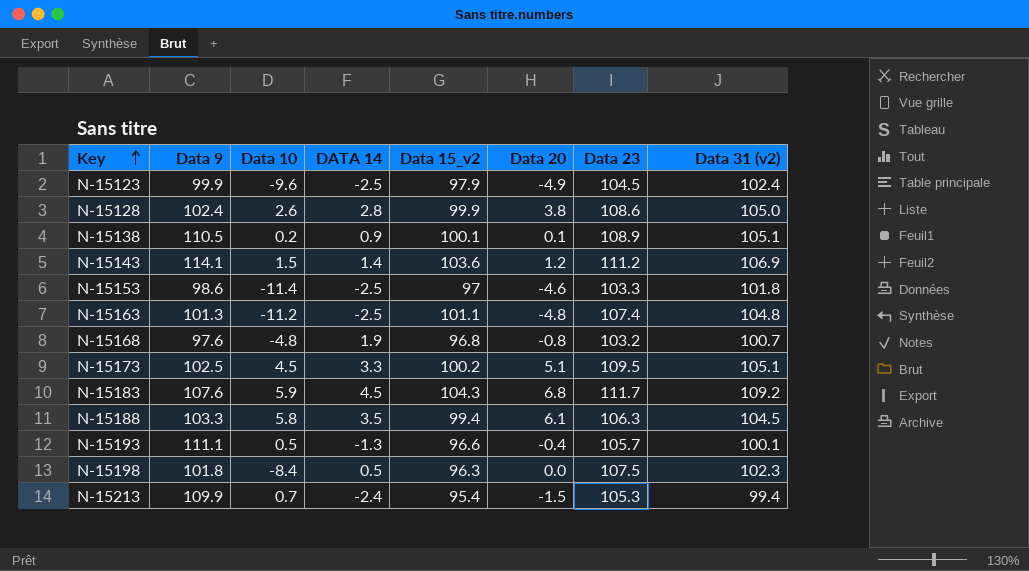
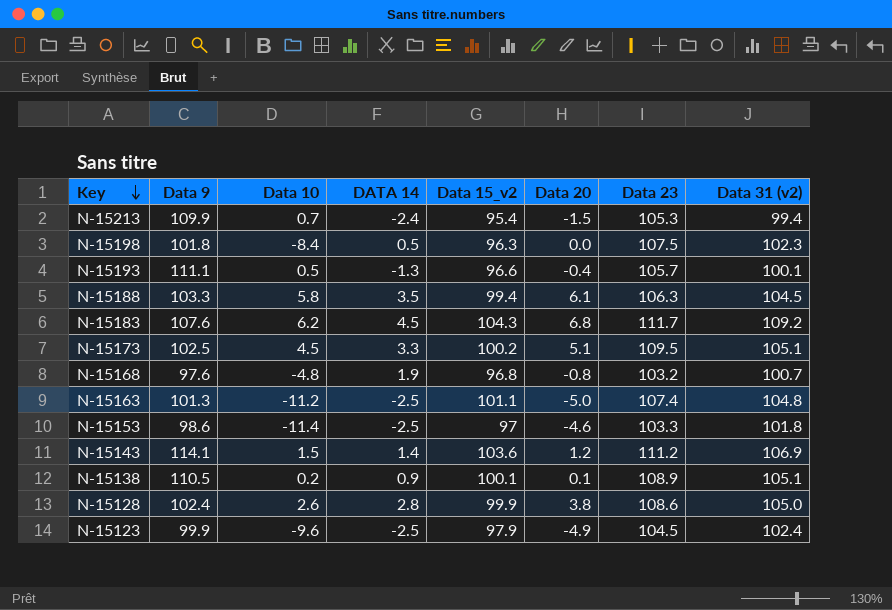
row order: Key ascending -> Key descending
N-15183 | Data 10: 5.9 -> 6.2
N-15163 | Data 20: -4.8 -> -5.0

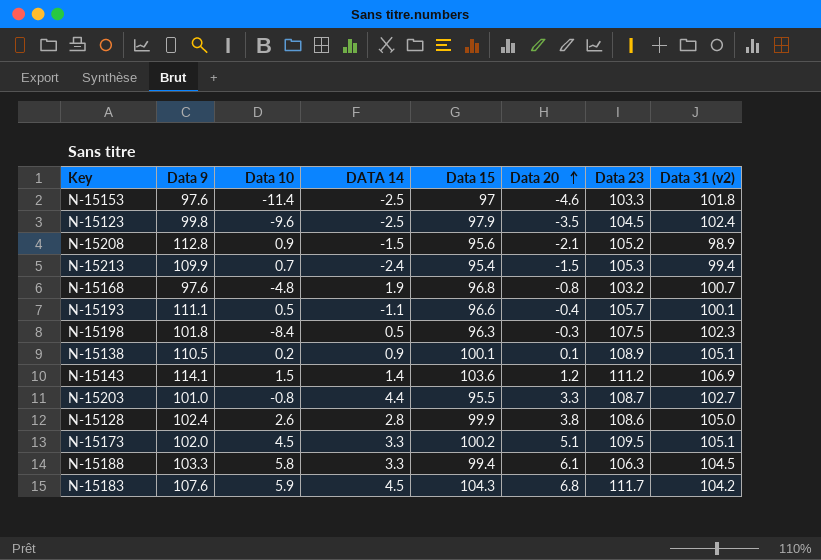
row order: Key descending -> Data 20 ascending
column name: Data 15_v2 -> Data 15
row N-15163: 101.3 | -11.2 | -2.5 | 101.1 | -5.0 | 107.4 | 104.8 -> none
N-15153 | Data 9: 98.6 -> 97.6
N-15123 | Data 9: 99.9 -> 99.8
N-15123 | Data 20: -4.9 -> -3.5
row N-15208: none -> 112.8 | 0.9 | -1.5 | 95.6 | -2.1 | 105.2 | 98.9
N-15193 | DATA 14: -1.3 -> -1.1
N-15198 | Data 20: 0.0 -> -0.3
row N-15203: none -> 101.0 | -0.8 | 4.4 | 95.5 | 3.3 | 108.7 | 102.7
N-15173 | Data 9: 102.5 -> 102.0
N-15188 | DATA 14: 3.5 -> 3.3
N-15183 | Data 10: 6.2 -> 5.9
N-15183 | Data 31 (v2): 109.2 -> 104.2

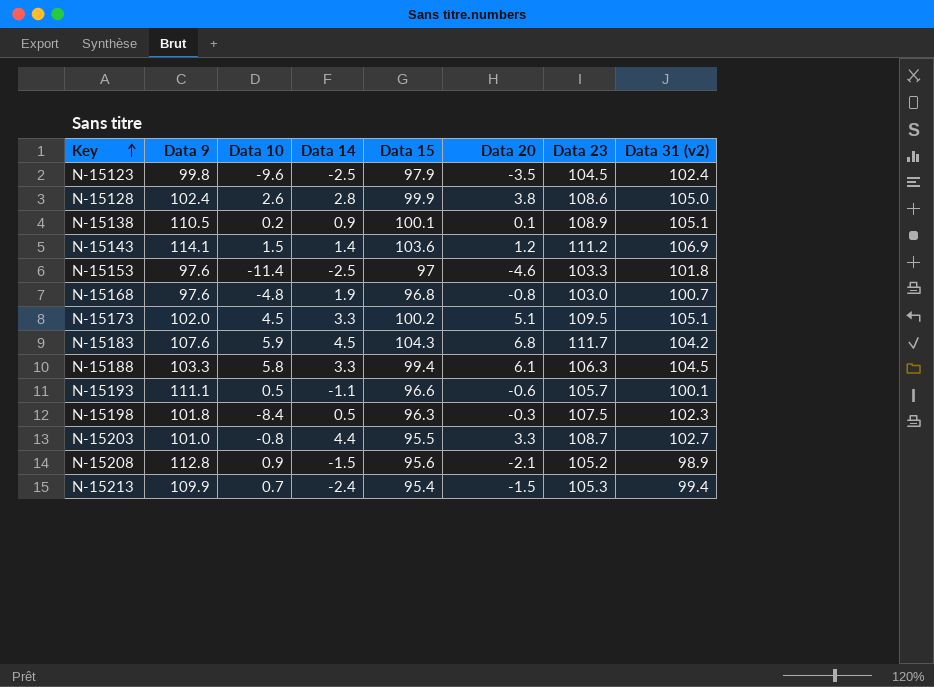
row order: Data 20 ascending -> Key ascending
column name: DATA 14 -> Data 14
N-15168 | Data 23: 103.2 -> 103.0
N-15193 | Data 20: -0.4 -> -0.6

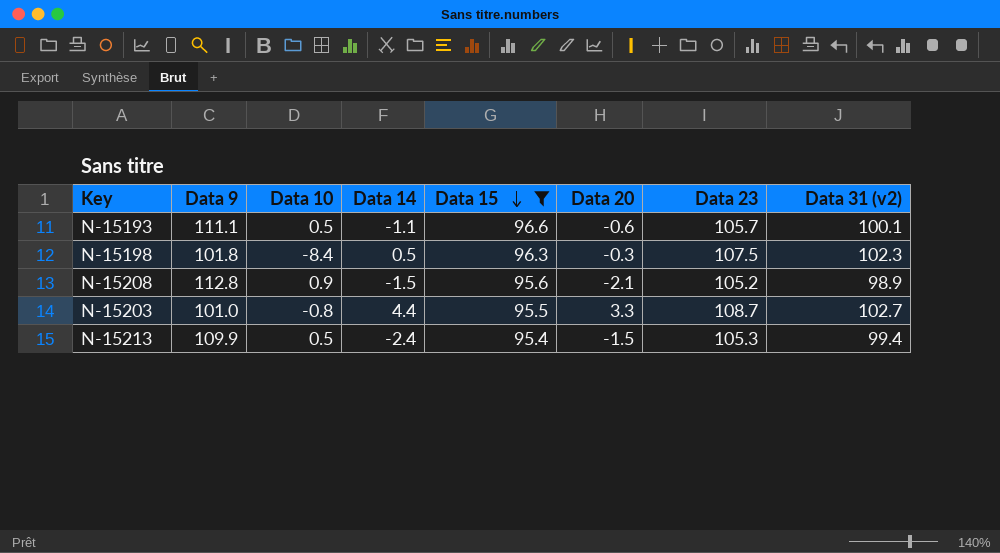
filter: none -> Data 15 <= 96.6
row order: Key ascending -> Data 15 descending
N-15213 | Data 10: 0.7 -> 0.5

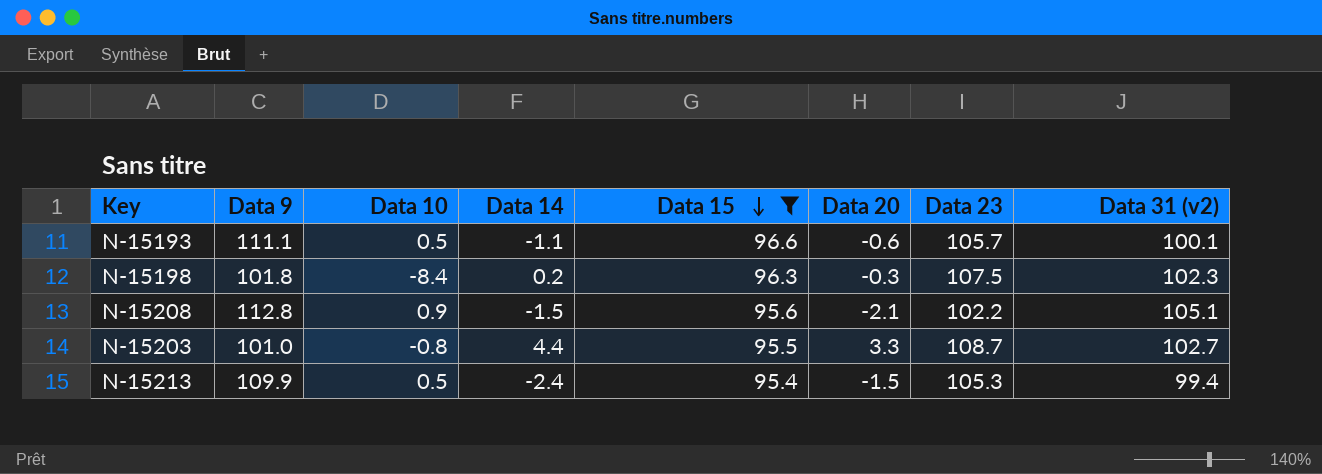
N-15198 | Data 14: 0.5 -> 0.2
N-15208 | Data 23: 105.2 -> 102.2
N-15208 | Data 31 (v2): 98.9 -> 105.1

